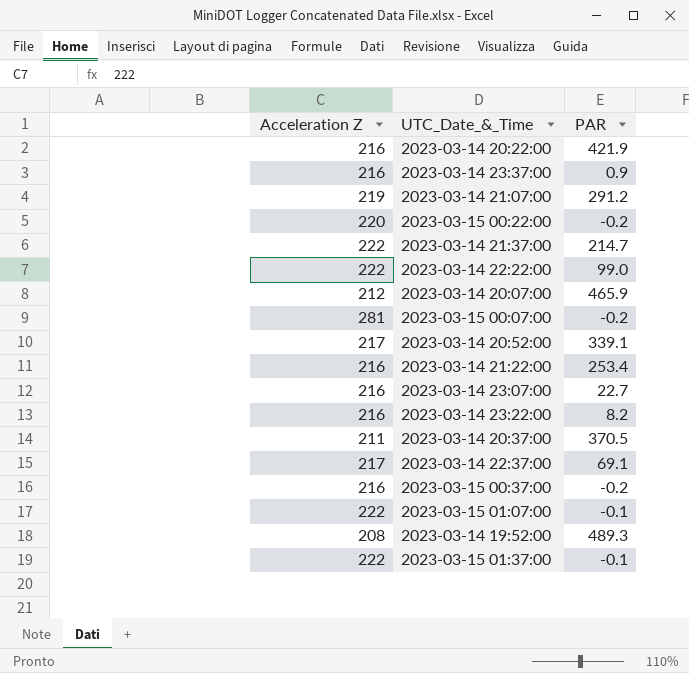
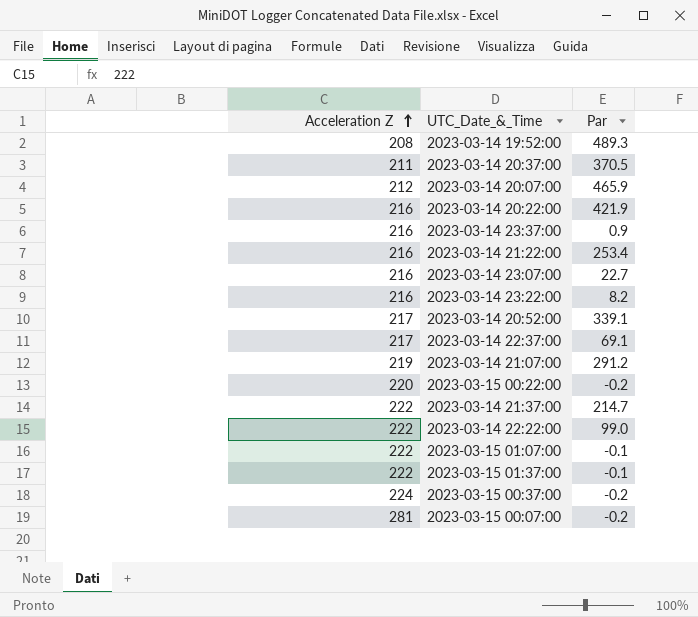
row order: none -> Acceleration Z ascending
column name: PAR -> Par
2023-03-15 00:37:00 | Acceleration Z: 216 -> 224

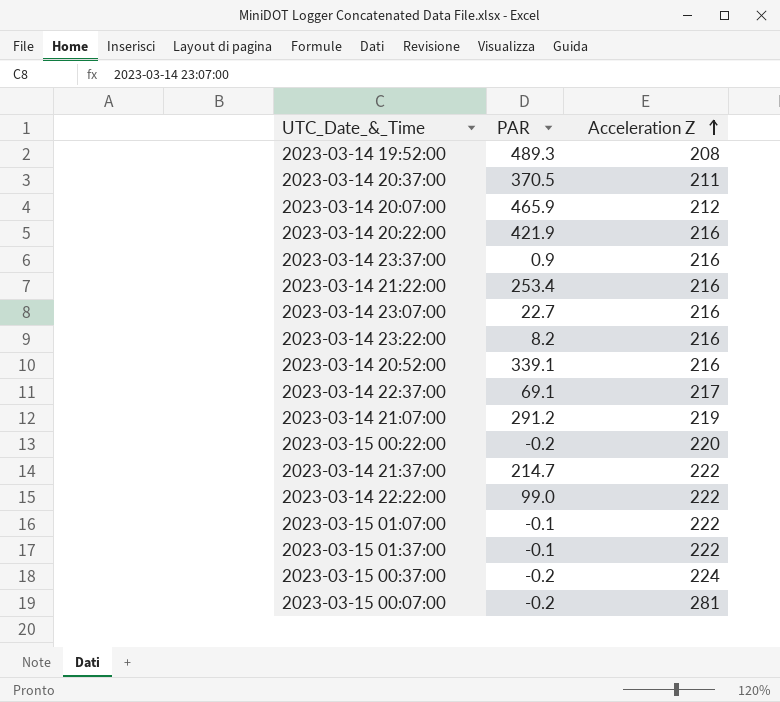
column name: Par -> PAR
column Acceleration Z | position: 1 -> 3
2023-03-14 20:52:00 | Acceleration Z: 217 -> 216

